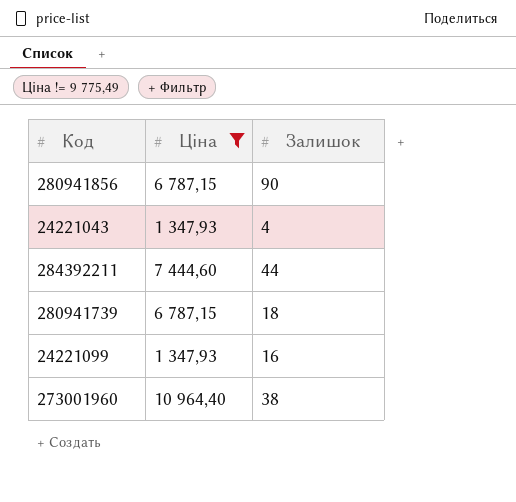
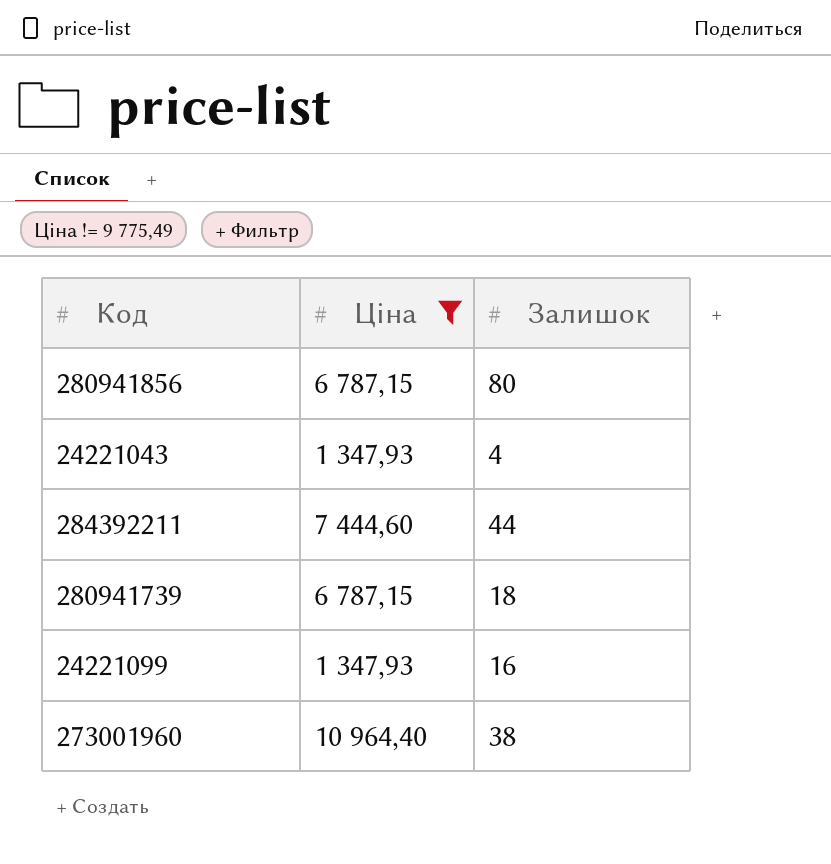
280941856 | Залишок: 90 -> 80

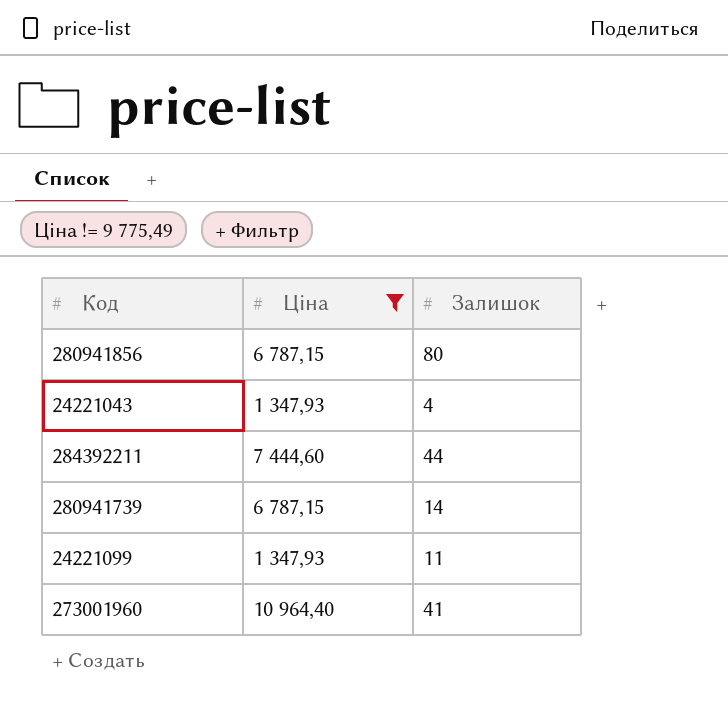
280941739 | Залишок: 18 -> 14
24221099 | Залишок: 16 -> 11
273001960 | Залишок: 38 -> 41

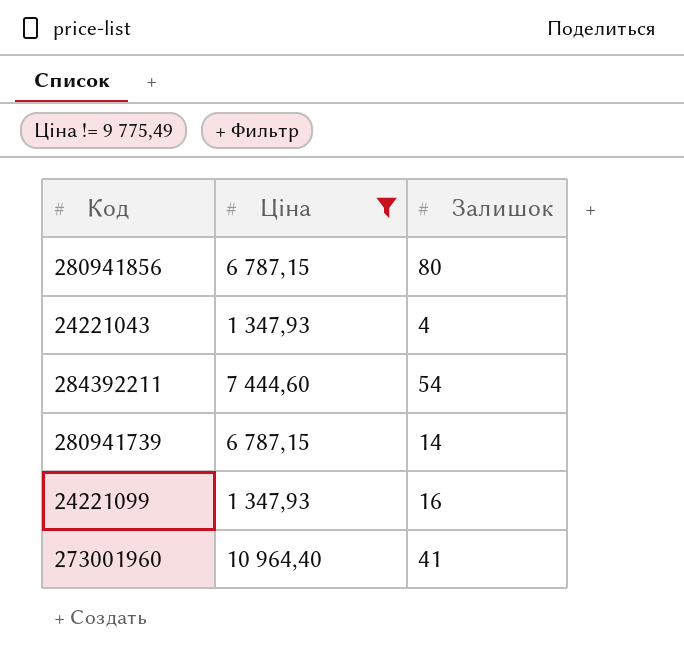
284392211 | Залишок: 44 -> 54
24221099 | Залишок: 11 -> 16

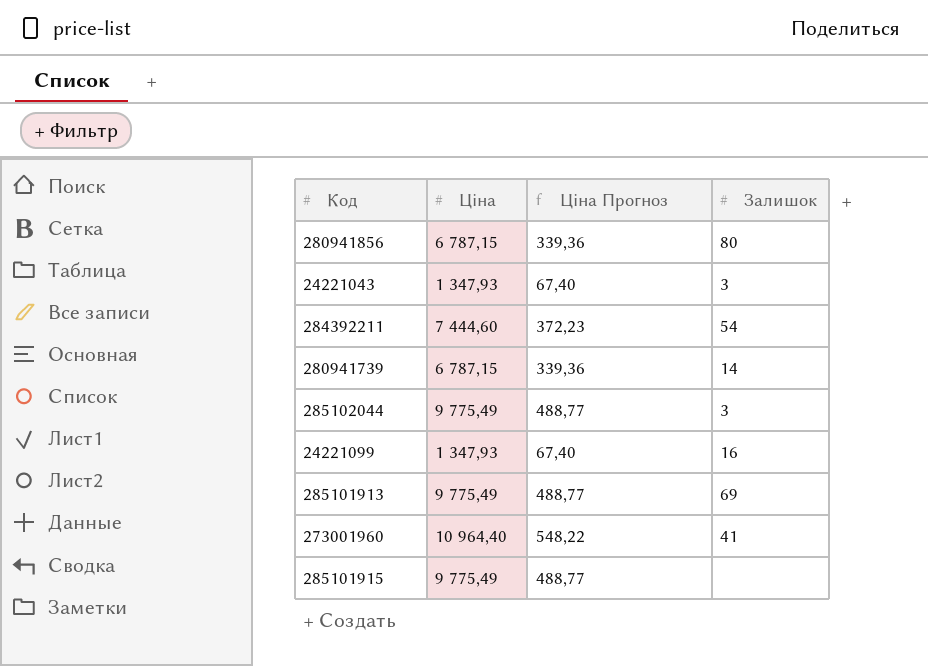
filter: Ціна != 9 775,49 -> none
column Ціна Прогноз | formula: none -> [Ціна] * 0,05
24221043 | Залишок: 4 -> 3

